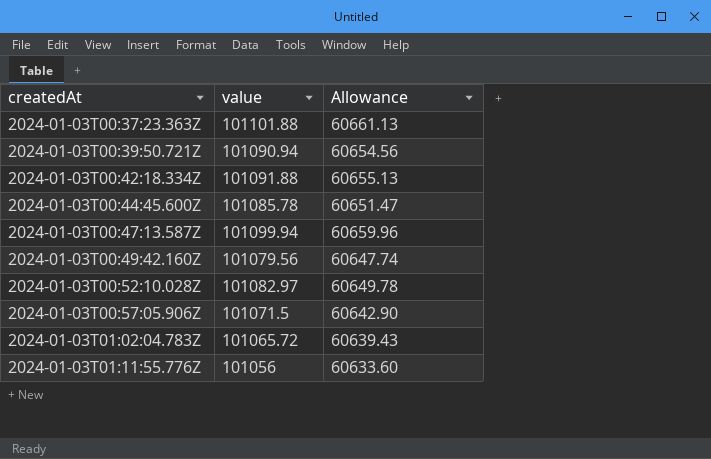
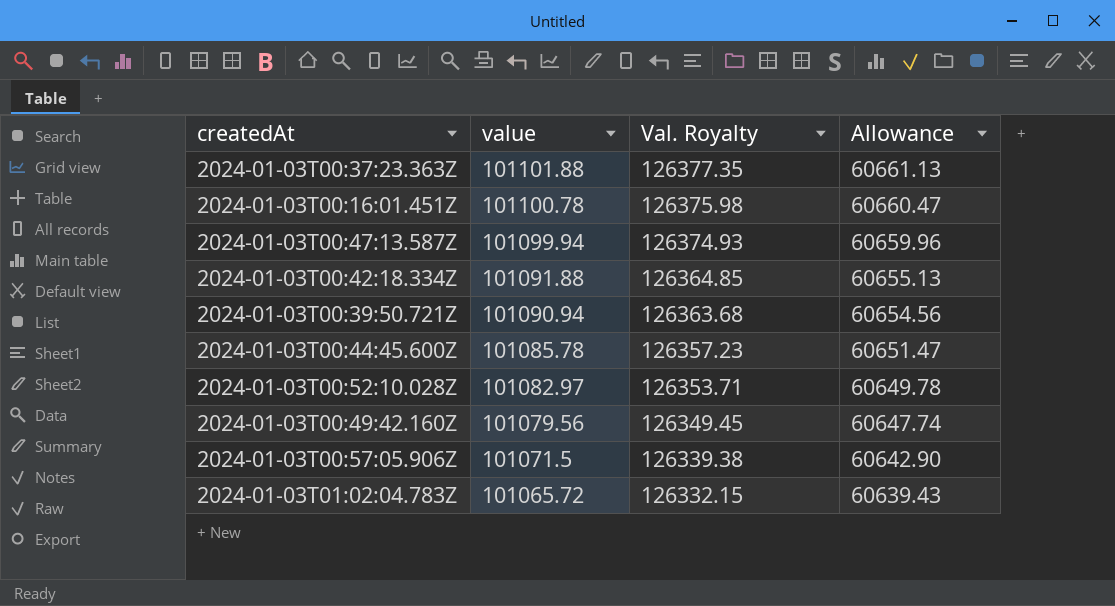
row order: createdAt ascending -> value descending
column Val. Royalty | formula: none -> [value] * 1.25
row 2024-01-03T01:11:55.776Z: 101056 | 60633.60 -> none
row 2024-01-03T00:16:01.451Z: none -> 101100.78 | 126375.98 | 60660.47

